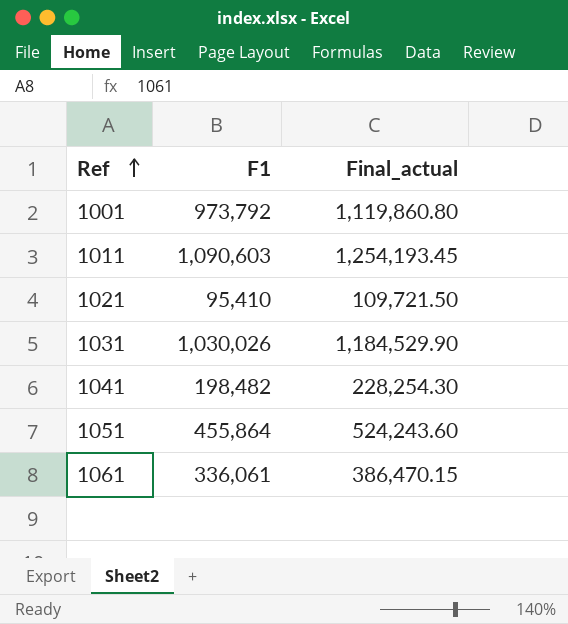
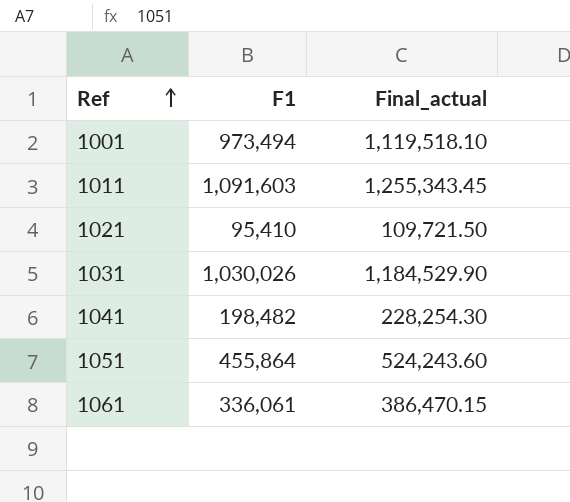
1001 | F1: 973,792 -> 973,494
1001 | Final_actual: 1,119,860.80 -> 1,119,518.10
1011 | F1: 1,090,603 -> 1,091,603
1011 | Final_actual: 1,254,193.45 -> 1,255,343.45

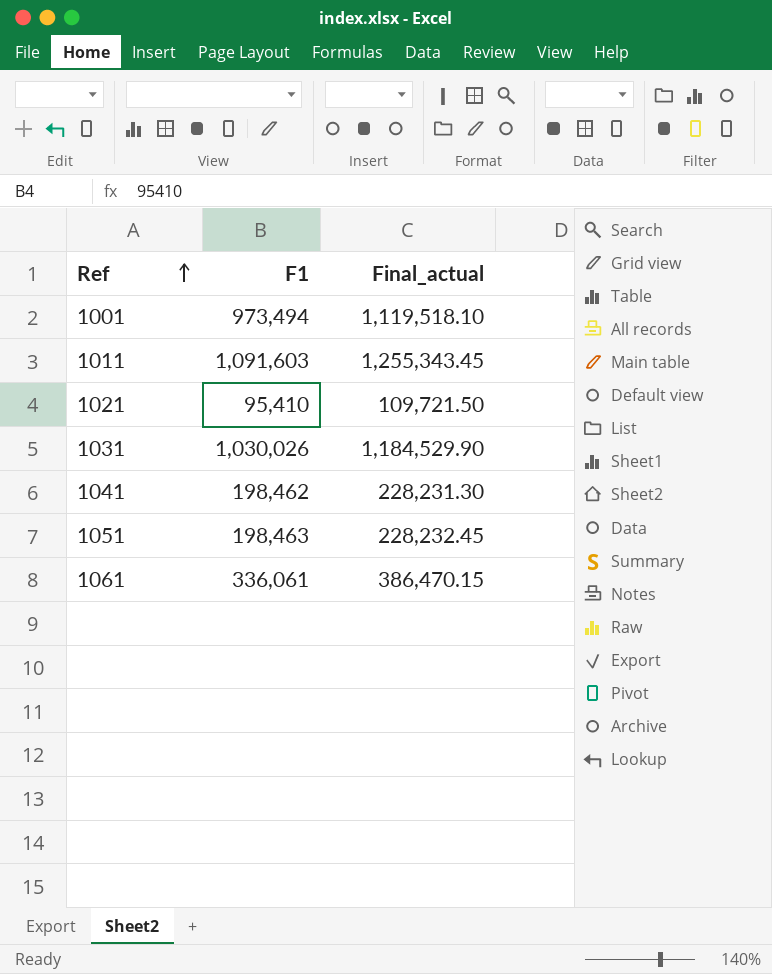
1041 | F1: 198,482 -> 198,462
1041 | Final_actual: 228,254.30 -> 228,231.30
1051 | F1: 455,864 -> 198,463
1051 | Final_actual: 524,243.60 -> 228,232.45

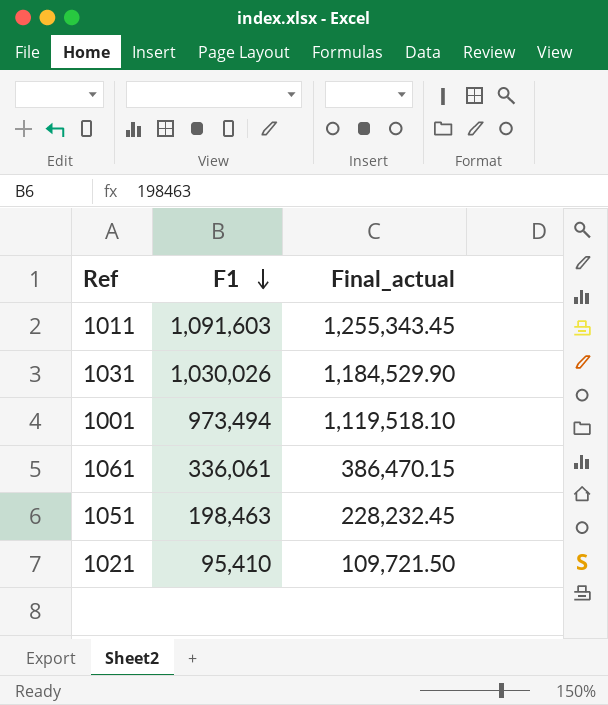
row order: Ref ascending -> F1 descending
row 1041: 198,462 | 228,231.30 -> none

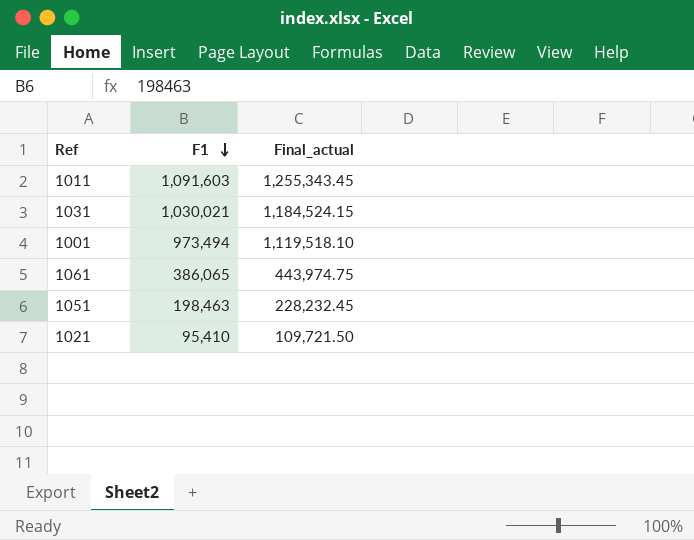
1031 | F1: 1,030,026 -> 1,030,021
1031 | Final_actual: 1,184,529.90 -> 1,184,524.15
1061 | F1: 336,061 -> 386,065
1061 | Final_actual: 386,470.15 -> 443,974.75

